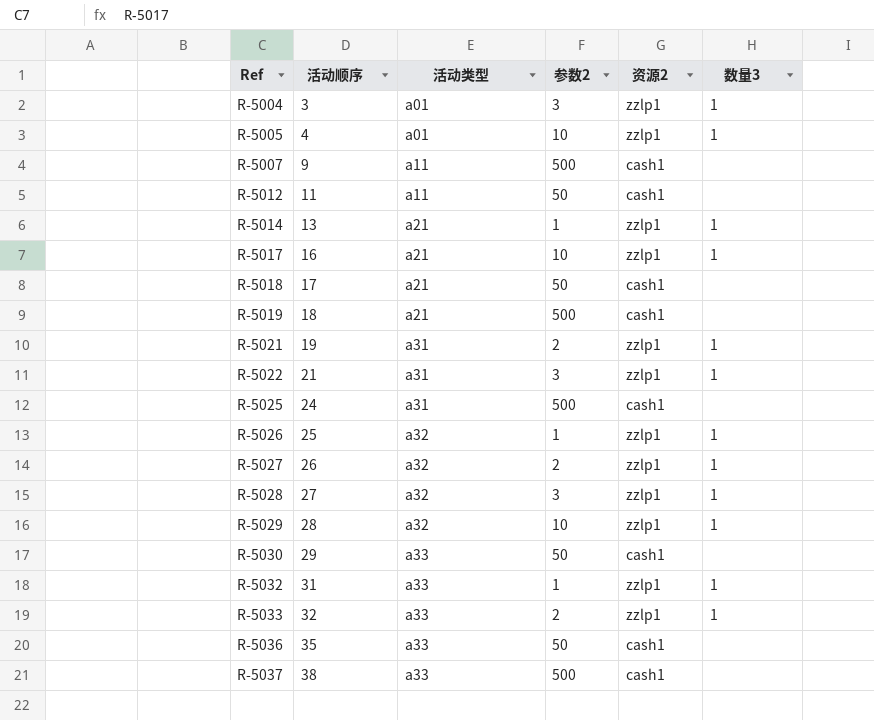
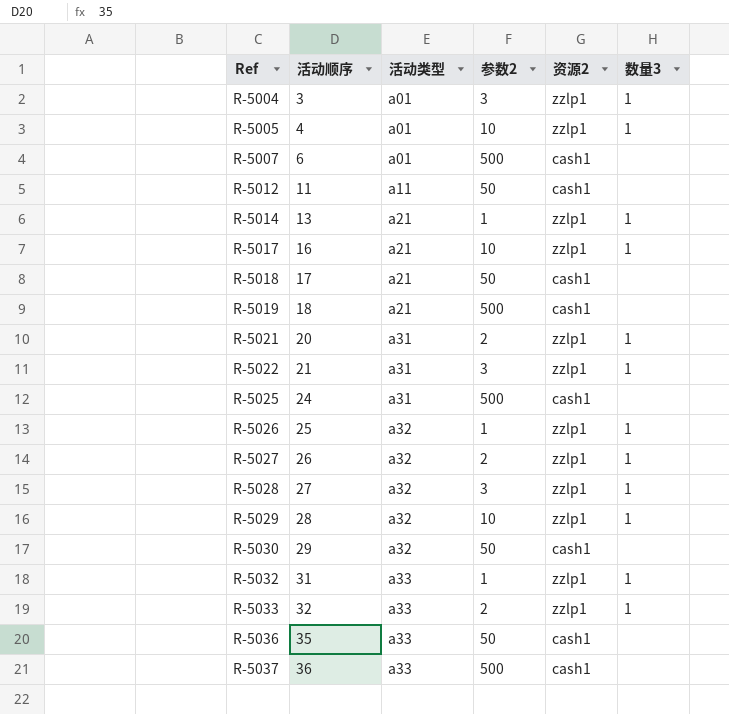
R-5007 | 活动顺序: 9 -> 6
R-5007 | 活动类型: a11 -> a01
R-5021 | 活动顺序: 19 -> 20
R-5030 | 活动类型: a33 -> a32
R-5037 | 活动顺序: 38 -> 36

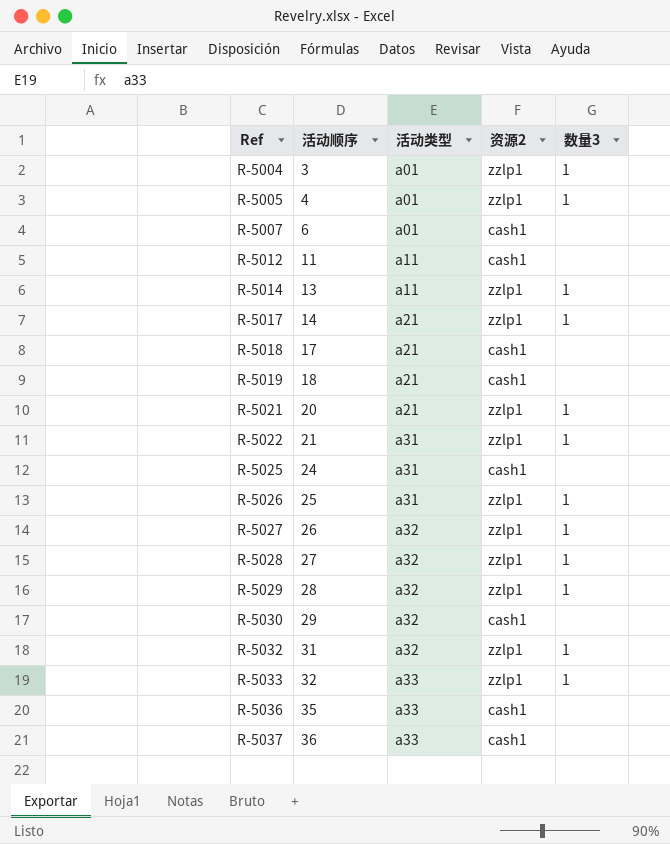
column 参数2 | position: 4 -> none
R-5014 | 活动类型: a21 -> a11
R-5017 | 活动顺序: 16 -> 14
R-5021 | 活动类型: a31 -> a21
R-5026 | 活动类型: a32 -> a31
R-5032 | 活动类型: a33 -> a32

